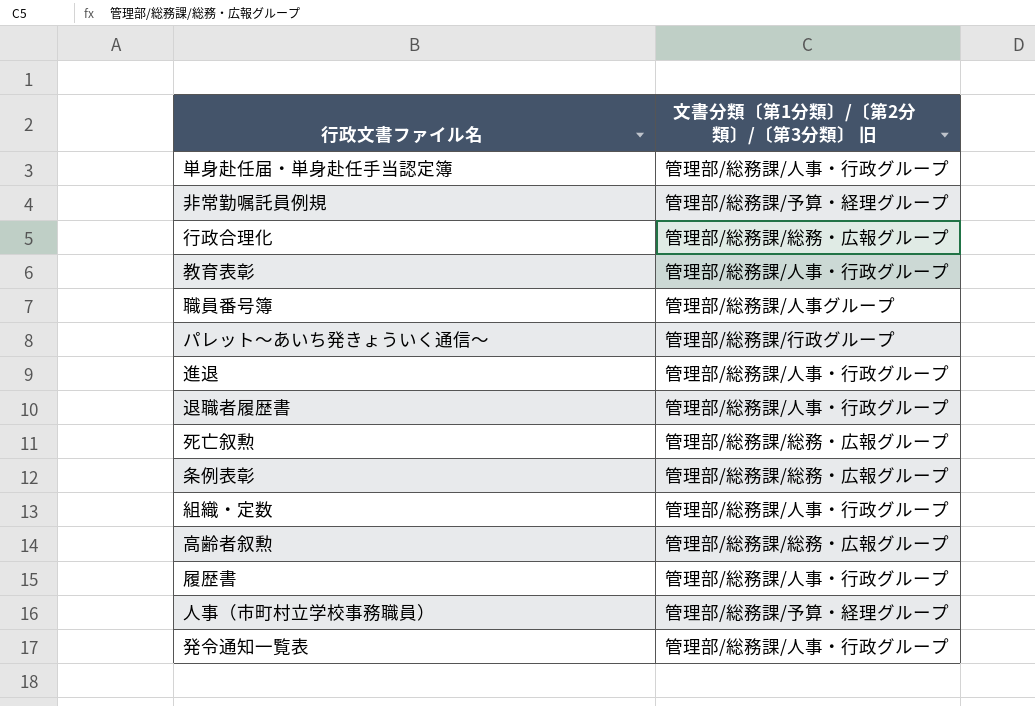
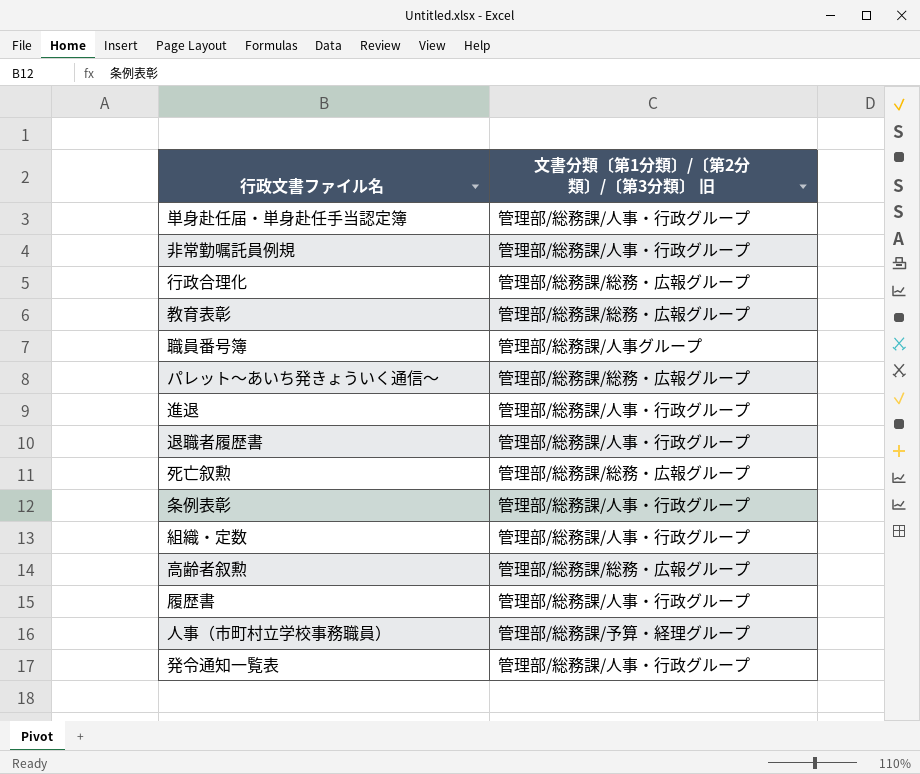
非常勤嘱託員例規 | 文書分類〔第1分類〕/〔第2分類〕/〔第3分類〕 旧: 管理部/総務課/予算・経理グループ -> 管理部/総務課/人事・行政グループ
教育表彰 | 文書分類〔第1分類〕/〔第2分類〕/〔第3分類〕 旧: 管理部/総務課/人事・行政グループ -> 管理部/総務課/総務・広報グループ
パレット～あいち発きょういく通信～ | 文書分類〔第1分類〕/〔第2分類〕/〔第3分類〕 旧: 管理部/総務課/行政グループ -> 管理部/総務課/総務・広報グループ
条例表彰 | 文書分類〔第1分類〕/〔第2分類〕/〔第3分類〕 旧: 管理部/総務課/総務・広報グループ -> 管理部/総務課/人事・行政グループ

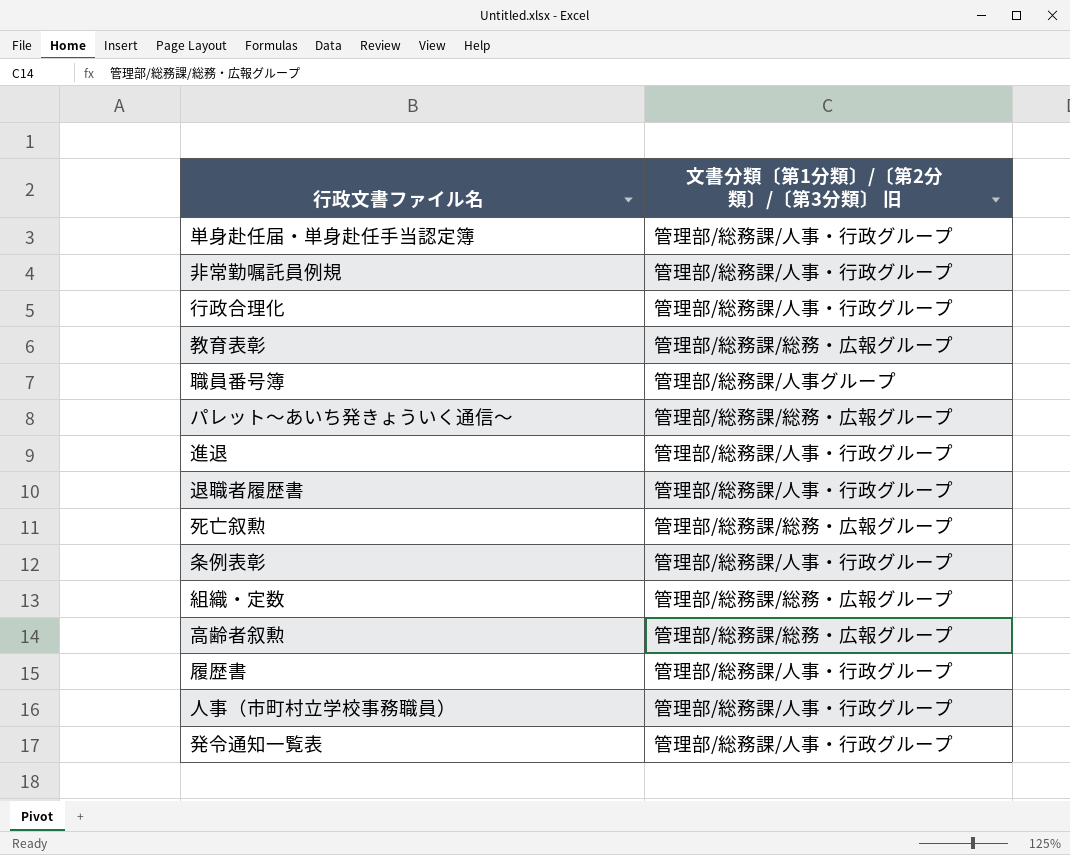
行政合理化 | 文書分類〔第1分類〕/〔第2分類〕/〔第3分類〕 旧: 管理部/総務課/総務・広報グループ -> 管理部/総務課/人事・行政グループ
組織・定数 | 文書分類〔第1分類〕/〔第2分類〕/〔第3分類〕 旧: 管理部/総務課/人事・行政グループ -> 管理部/総務課/総務・広報グループ
人事（市町村立学校事務職員） | 文書分類〔第1分類〕/〔第2分類〕/〔第3分類〕 旧: 管理部/総務課/予算・経理グループ -> 管理部/総務課/人事・行政グループ

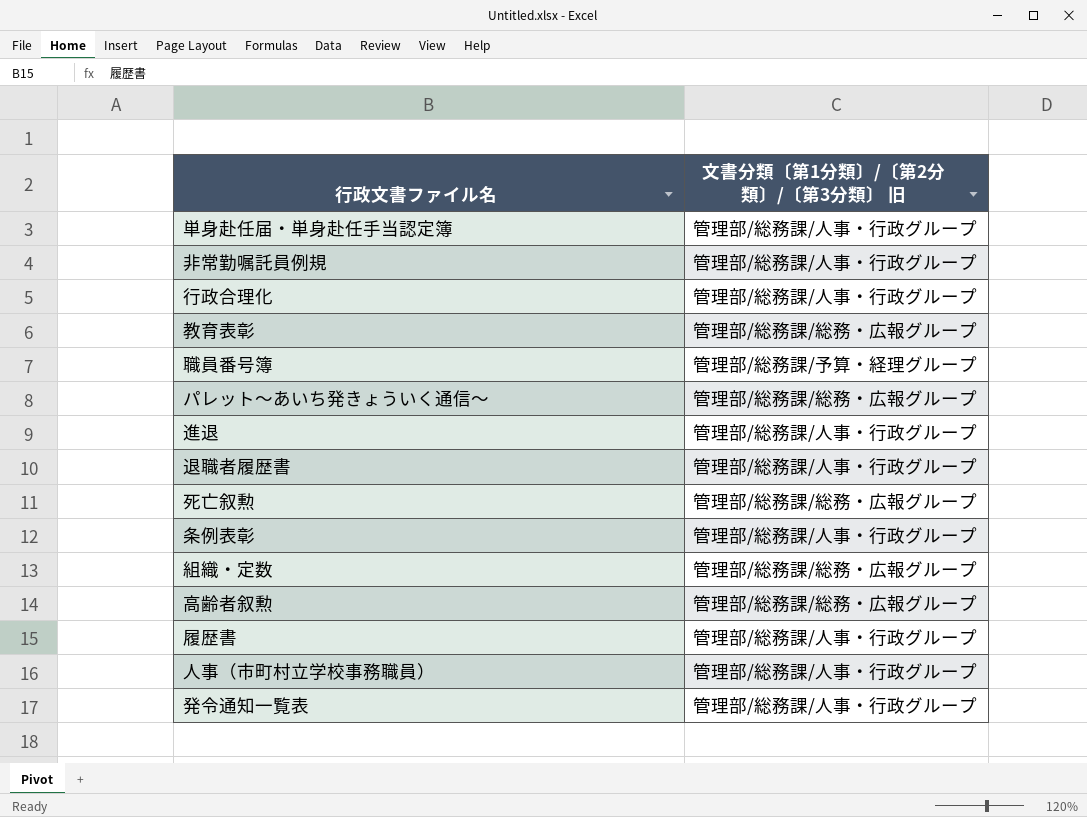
職員番号簿 | 文書分類〔第1分類〕/〔第2分類〕/〔第3分類〕 旧: 管理部/総務課/人事グループ -> 管理部/総務課/予算・経理グループ

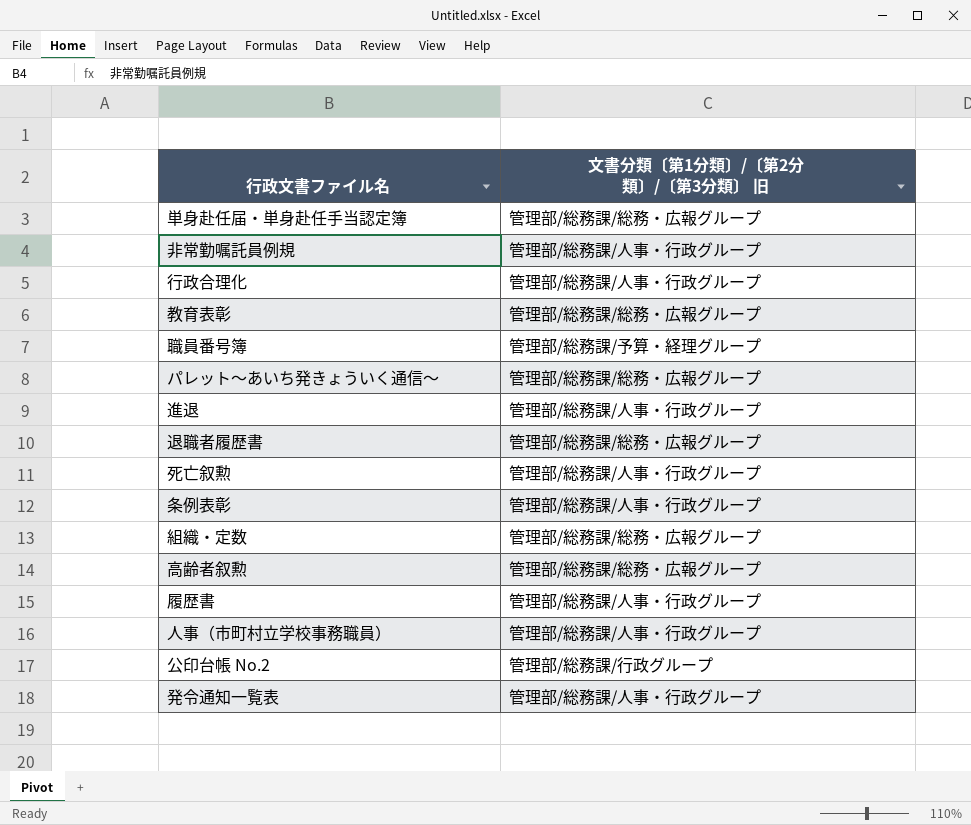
単身赴任届・単身赴任手当認定簿 | 文書分類〔第1分類〕/〔第2分類〕/〔第3分類〕 旧: 管理部/総務課/人事・行政グループ -> 管理部/総務課/総務・広報グループ
退職者履歴書 | 文書分類〔第1分類〕/〔第2分類〕/〔第3分類〕 旧: 管理部/総務課/人事・行政グループ -> 管理部/総務課/総務・広報グループ
死亡叙勲 | 文書分類〔第1分類〕/〔第2分類〕/〔第3分類〕 旧: 管理部/総務課/総務・広報グループ -> 管理部/総務課/人事・行政グループ
row 公印台帳 No.2: none -> 管理部/総務課/行政グループ

